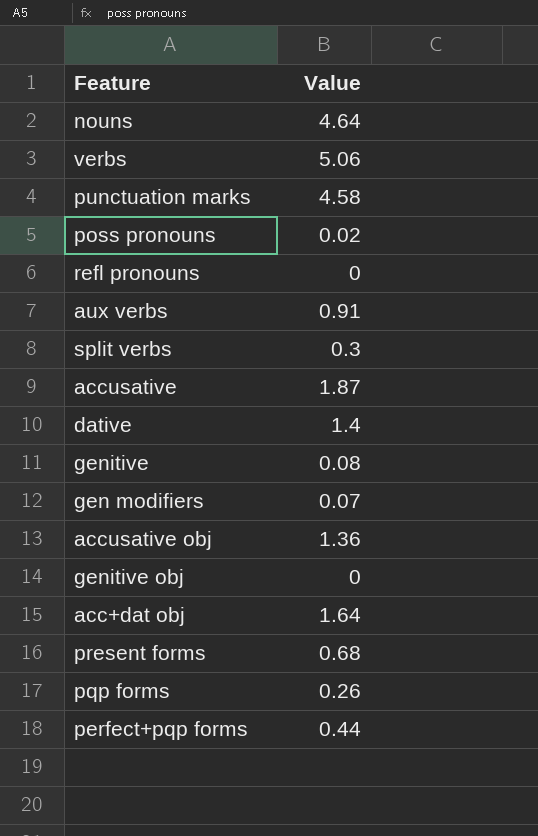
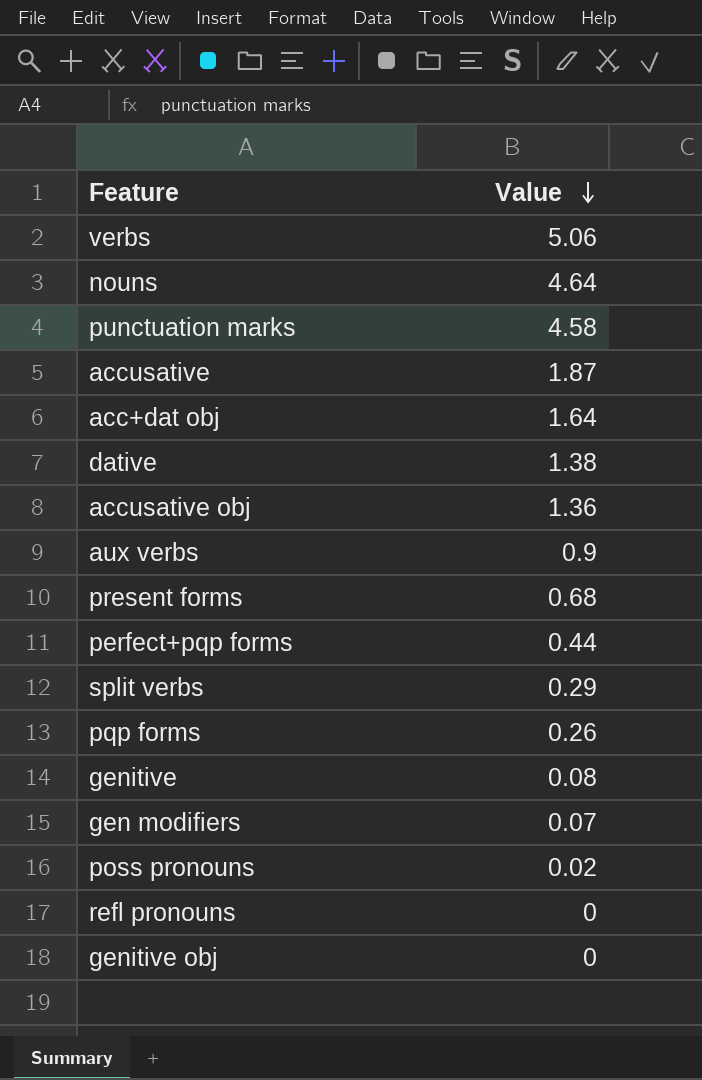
row order: none -> Value descending
dative | Value: 1.4 -> 1.38
aux verbs | Value: 0.91 -> 0.9
split verbs | Value: 0.3 -> 0.29

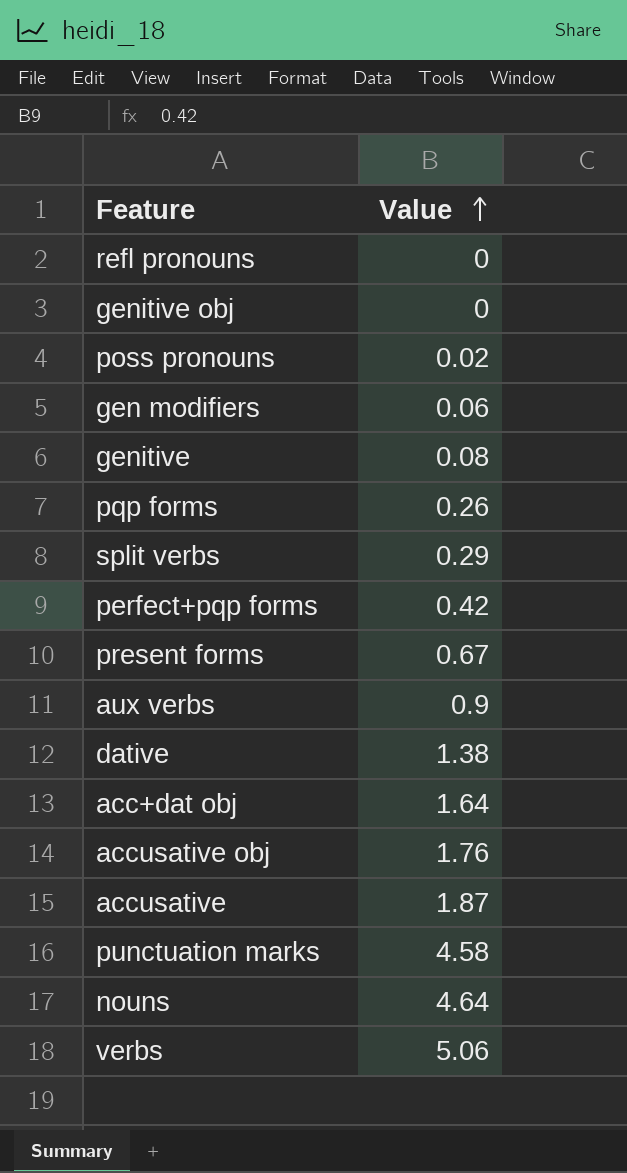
row order: Value descending -> Value ascending
gen modifiers | Value: 0.07 -> 0.06
perfect+pqp forms | Value: 0.44 -> 0.42
present forms | Value: 0.68 -> 0.67
accusative obj | Value: 1.36 -> 1.76

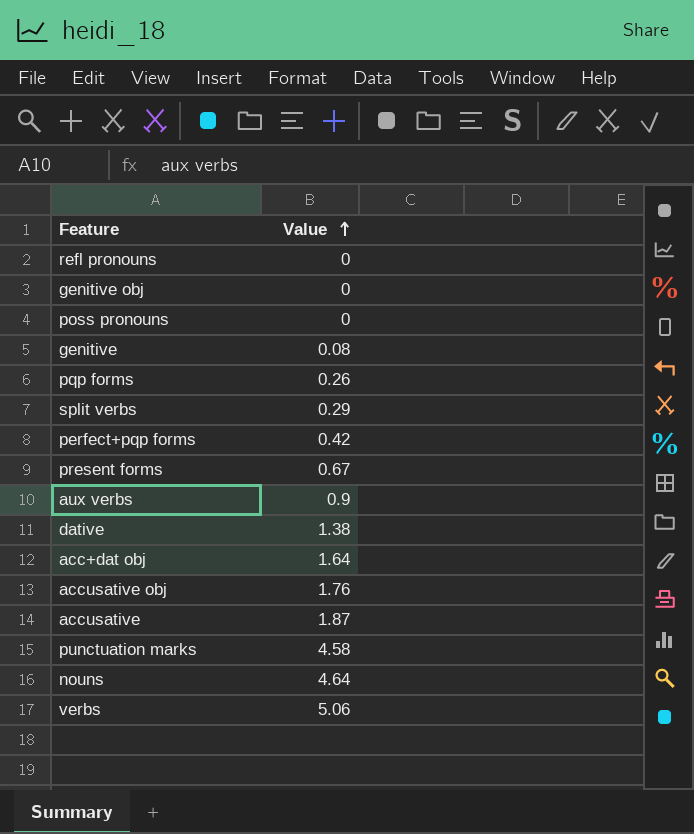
row gen modifiers: 0.06 -> none
poss pronouns | Value: 0.02 -> 0

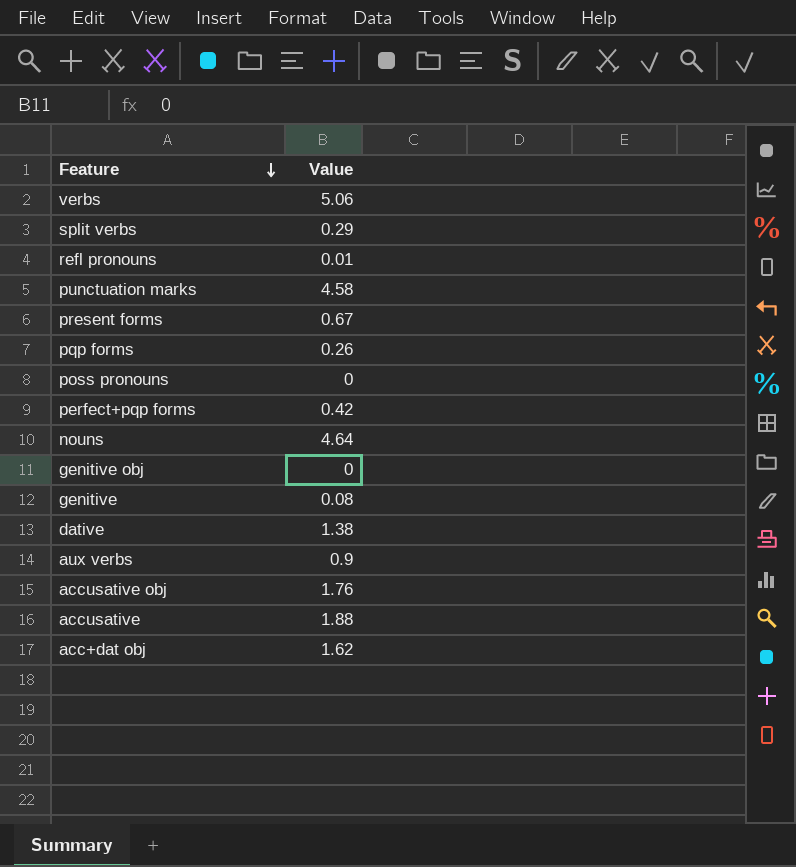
row order: Value ascending -> Feature descending
refl pronouns | Value: 0 -> 0.01
accusative | Value: 1.87 -> 1.88
acc+dat obj | Value: 1.64 -> 1.62

